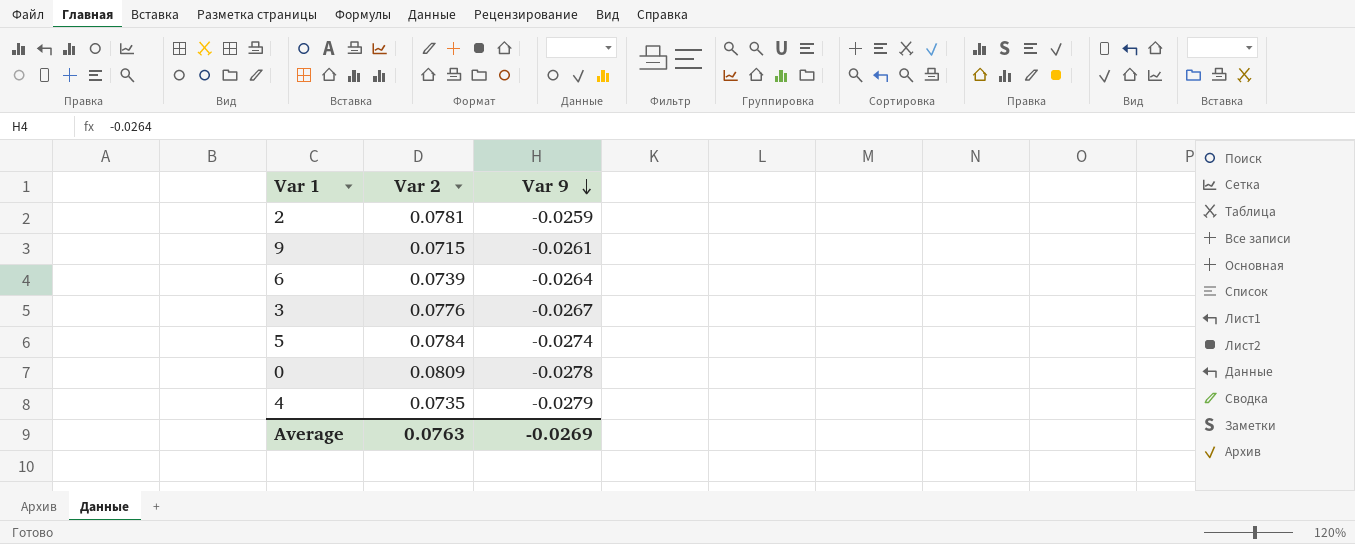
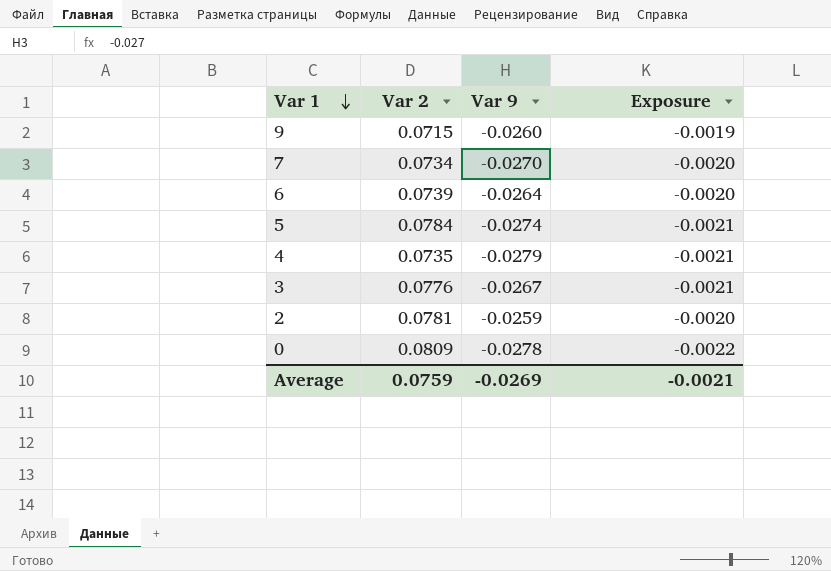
row order: Var 9 descending -> Var 1 descending
column Exposure | formula: none -> [Var 2] * [Var 9]
9 | Var 9: -0.0261 -> -0.0260
row 7: none -> 0.0734 | -0.0270 | -0.0020
Average | Var 2: 0.0763 -> 0.0759

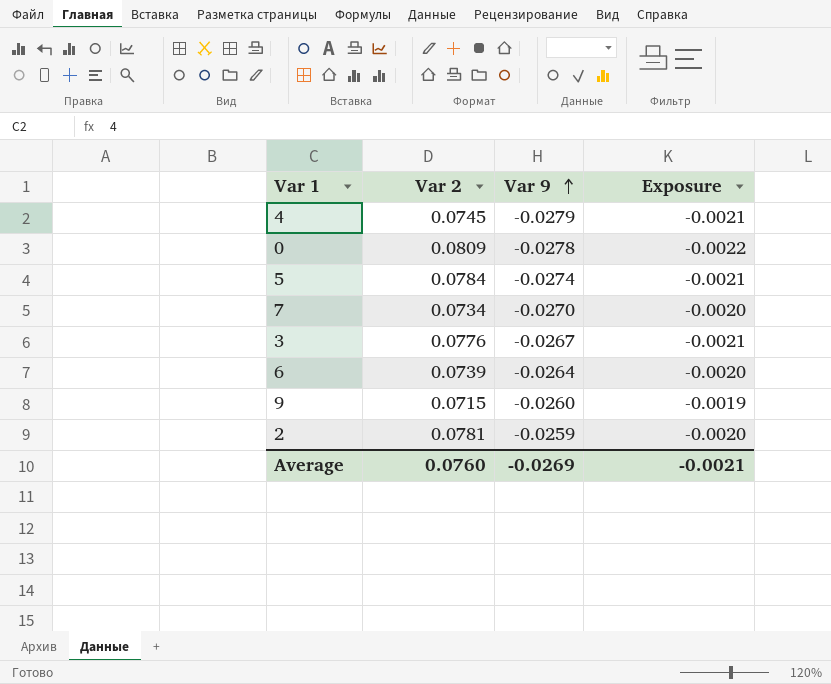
row order: Var 1 descending -> Var 9 ascending
4 | Var 2: 0.0735 -> 0.0745
Average | Var 2: 0.0759 -> 0.0760

